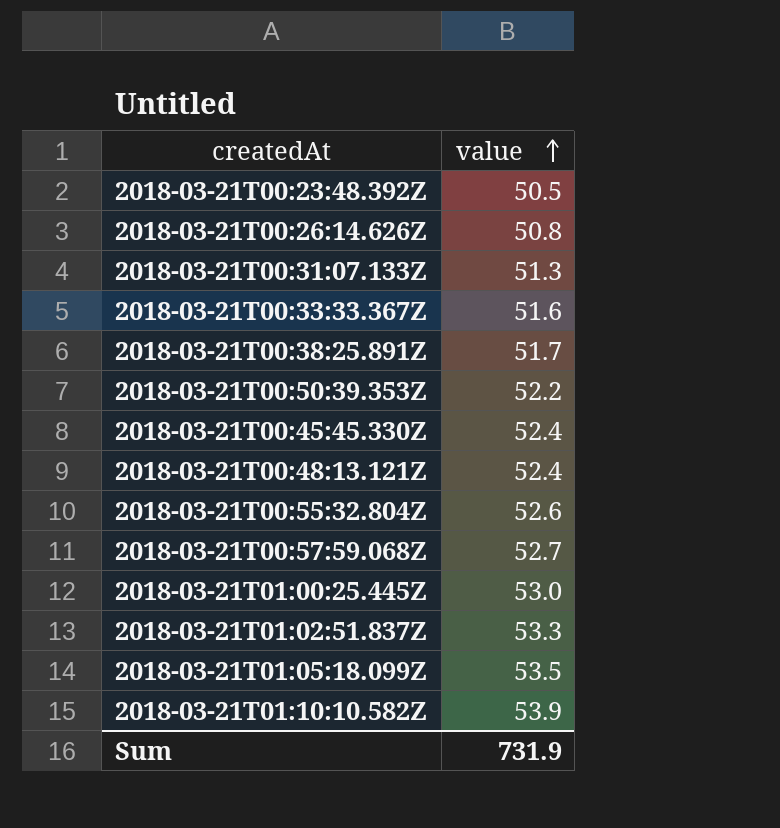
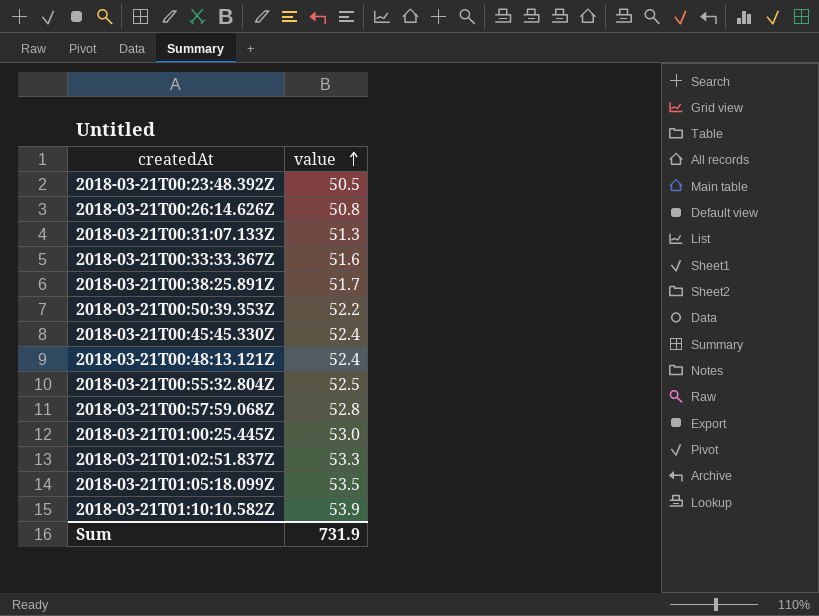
2018-03-21T00:55:32.804Z | value: 52.6 -> 52.5
2018-03-21T00:57:59.068Z | value: 52.7 -> 52.8

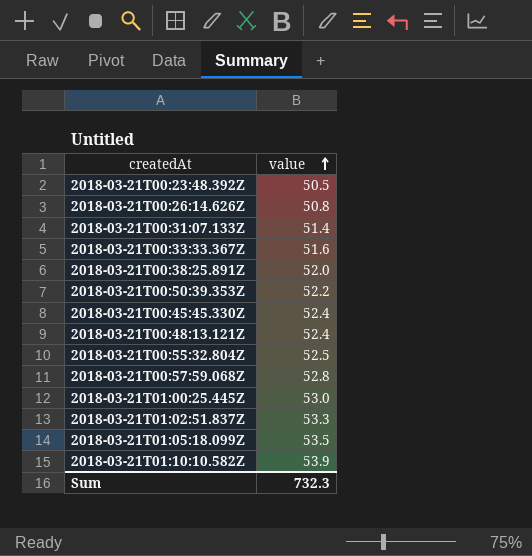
2018-03-21T00:31:07.133Z | value: 51.3 -> 51.4
2018-03-21T00:38:25.891Z | value: 51.7 -> 52.0
Sum | value: 731.9 -> 732.3

